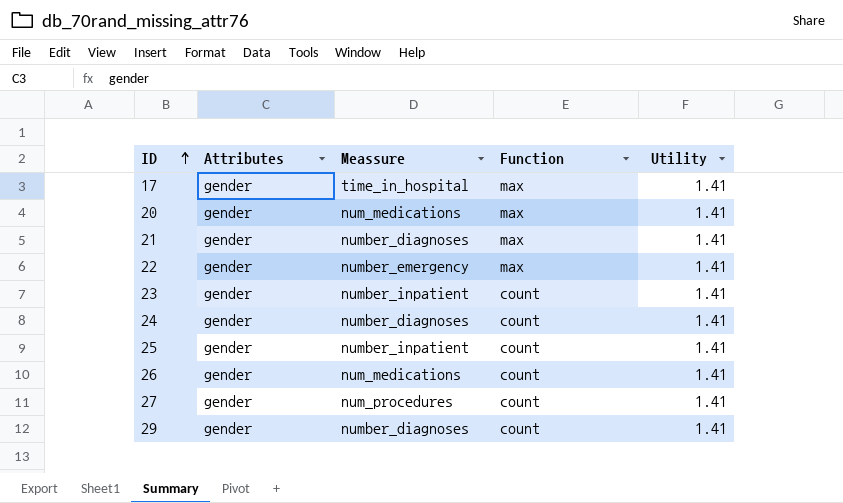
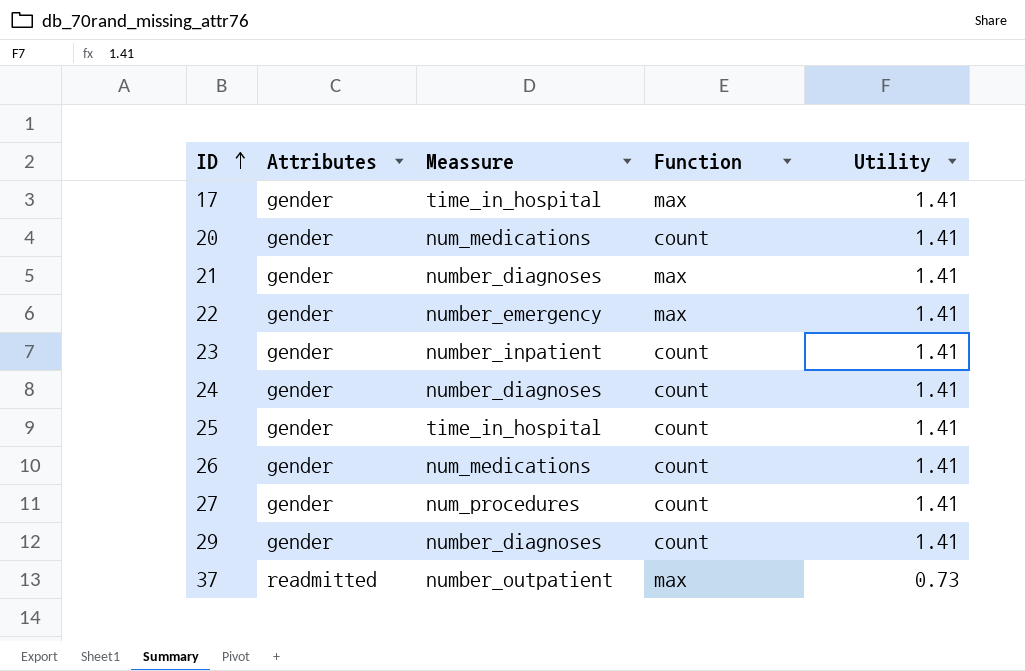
20 | Function: max -> count
25 | Meassure: number_inpatient -> time_in_hospital
row 37: none -> readmitted | number_outpatient | max | 0.73

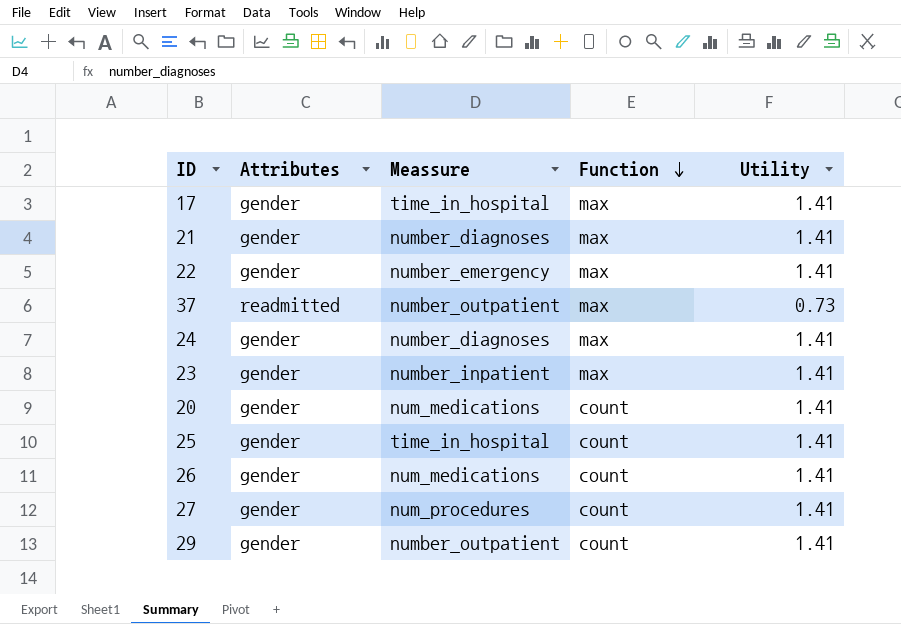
row order: ID ascending -> Function descending
24 | Function: count -> max
23 | Function: count -> max
29 | Meassure: number_diagnoses -> number_outpatient

